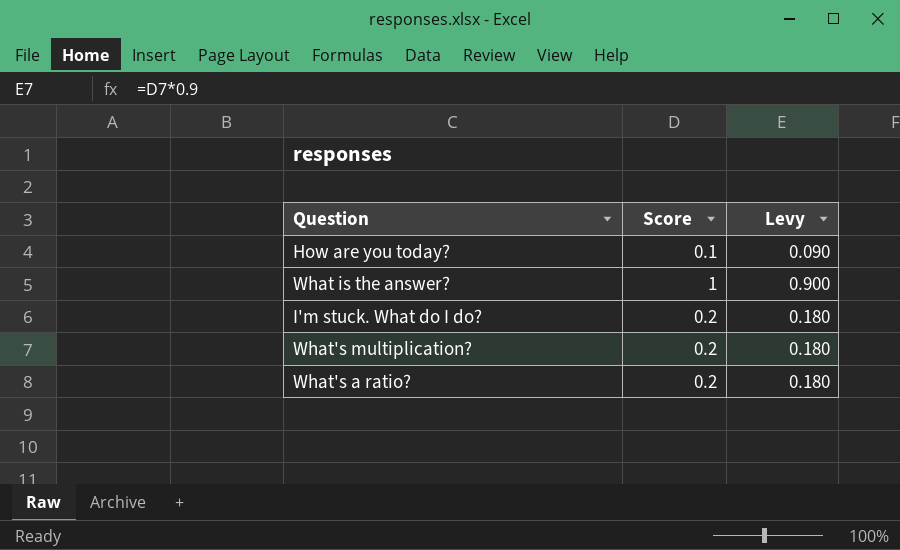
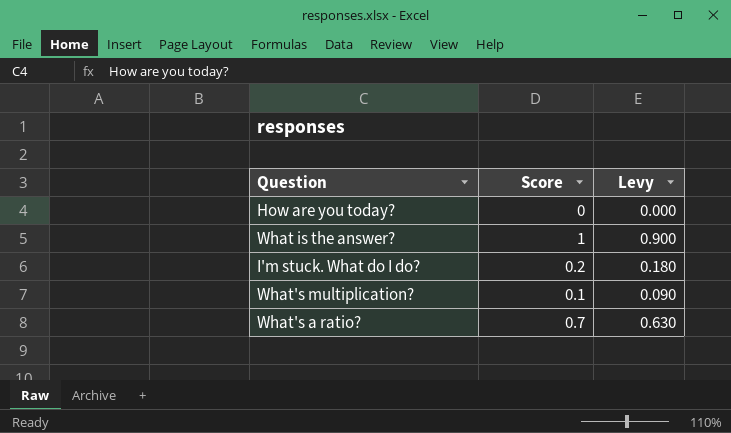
How are you today? | Score: 0.1 -> 0
How are you today? | Levy: 0.090 -> 0.000
What's multiplication? | Score: 0.2 -> 0.1
What's multiplication? | Levy: 0.180 -> 0.090
What's a ratio? | Score: 0.2 -> 0.7
What's a ratio? | Levy: 0.180 -> 0.630

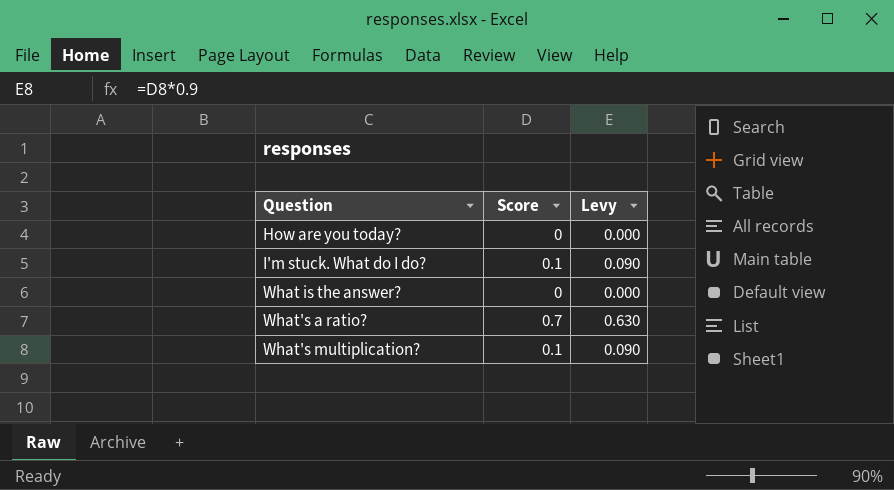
row order: none -> Question ascending
I'm stuck. What do I do? | Score: 0.2 -> 0.1
I'm stuck. What do I do? | Levy: 0.180 -> 0.090
What is the answer? | Score: 1 -> 0
What is the answer? | Levy: 0.900 -> 0.000

